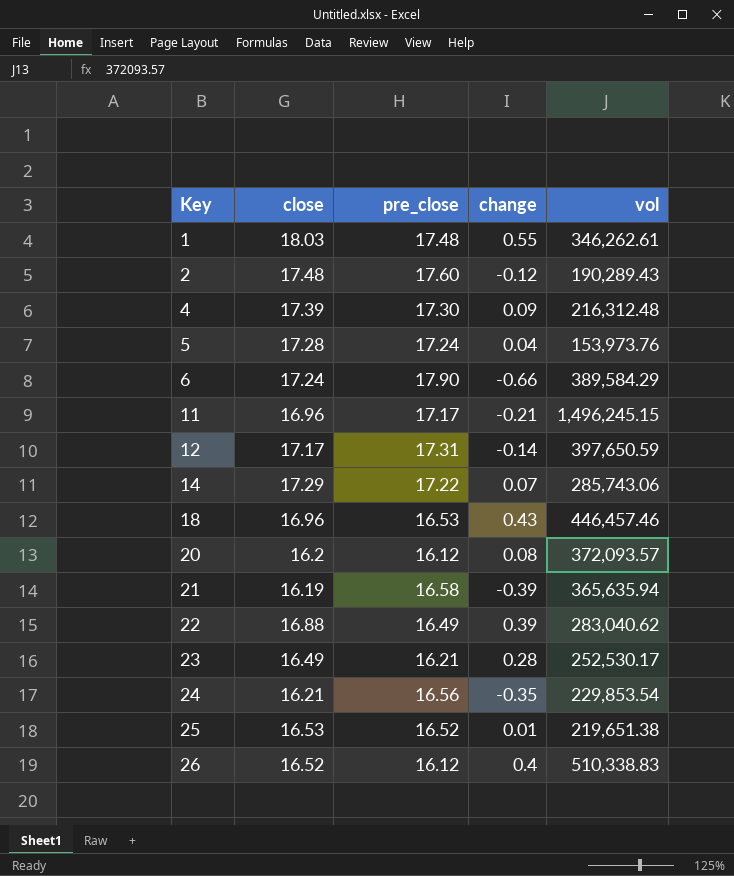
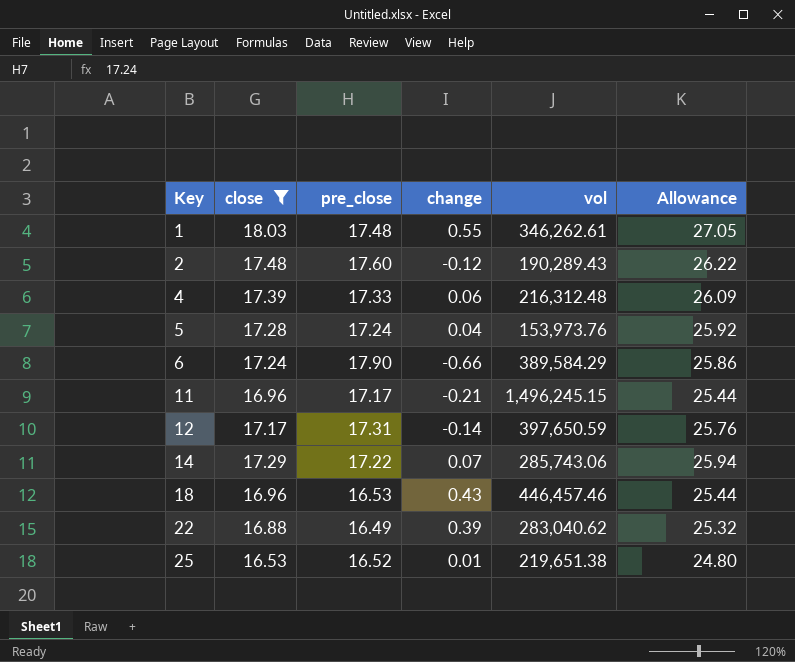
filter: none -> close >= 16.53
column Allowance | formula: none -> [close] * 1.5
4 | pre_close: 17.30 -> 17.33
4 | change: 0.09 -> 0.06

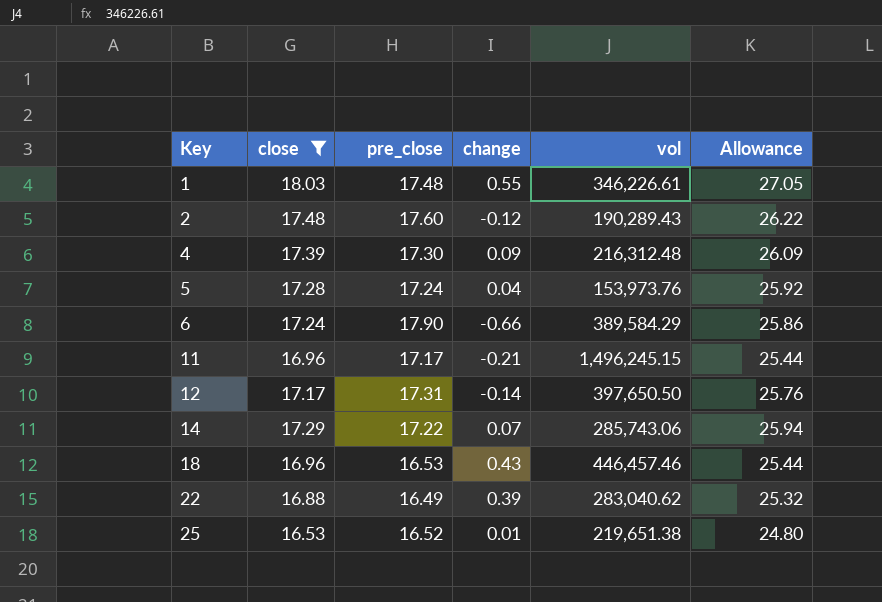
1 | vol: 346,262.61 -> 346,226.61
4 | pre_close: 17.33 -> 17.30
4 | change: 0.06 -> 0.09
12 | vol: 397,650.59 -> 397,650.50

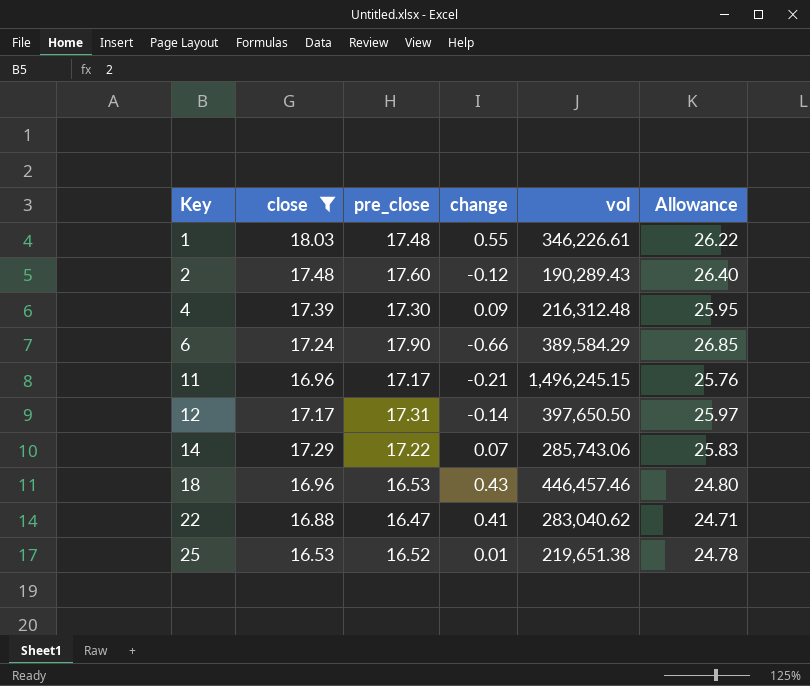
column Allowance | formula: [close] * 1.5 -> [pre_close] * 1.5
row 5: 17.28 | 17.24 | 0.04 | 153,973.76 | 25.92 -> none
22 | pre_close: 16.49 -> 16.47
22 | change: 0.39 -> 0.41

